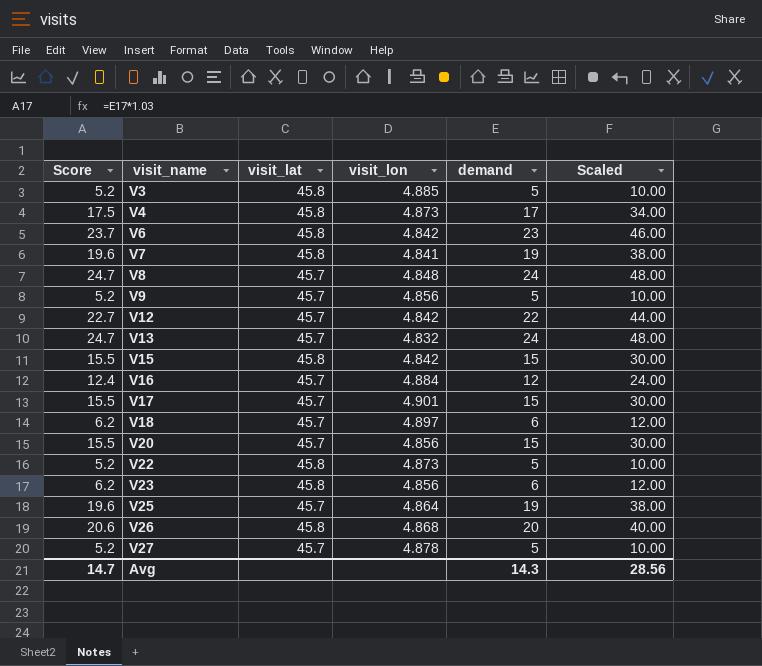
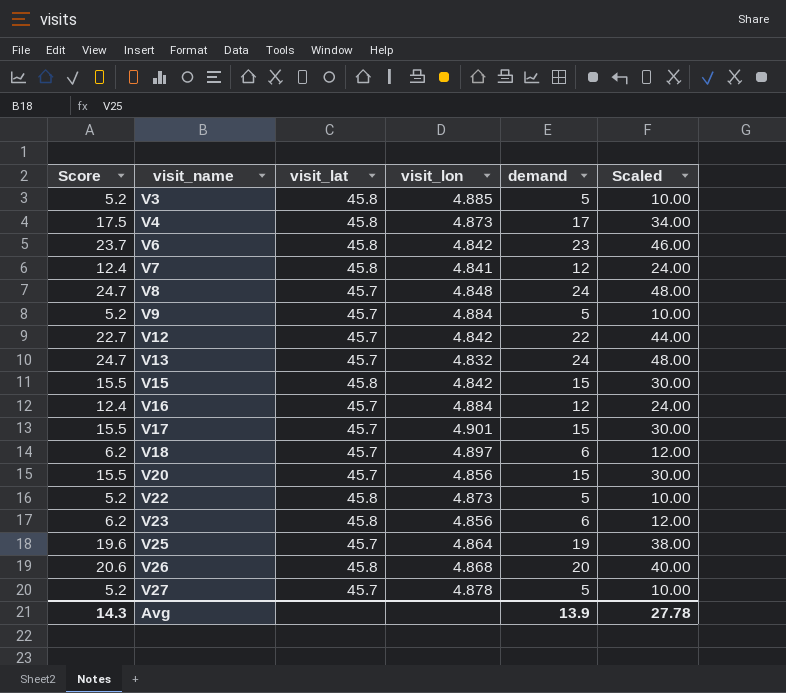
V7 | Score: 19.6 -> 12.4
V7 | demand: 19 -> 12
V7 | Scaled: 38.00 -> 24.00
V9 | visit_lon: 4.856 -> 4.884
Avg | Score: 14.7 -> 14.3
Avg | demand: 14.3 -> 13.9
Avg | Scaled: 28.56 -> 27.78

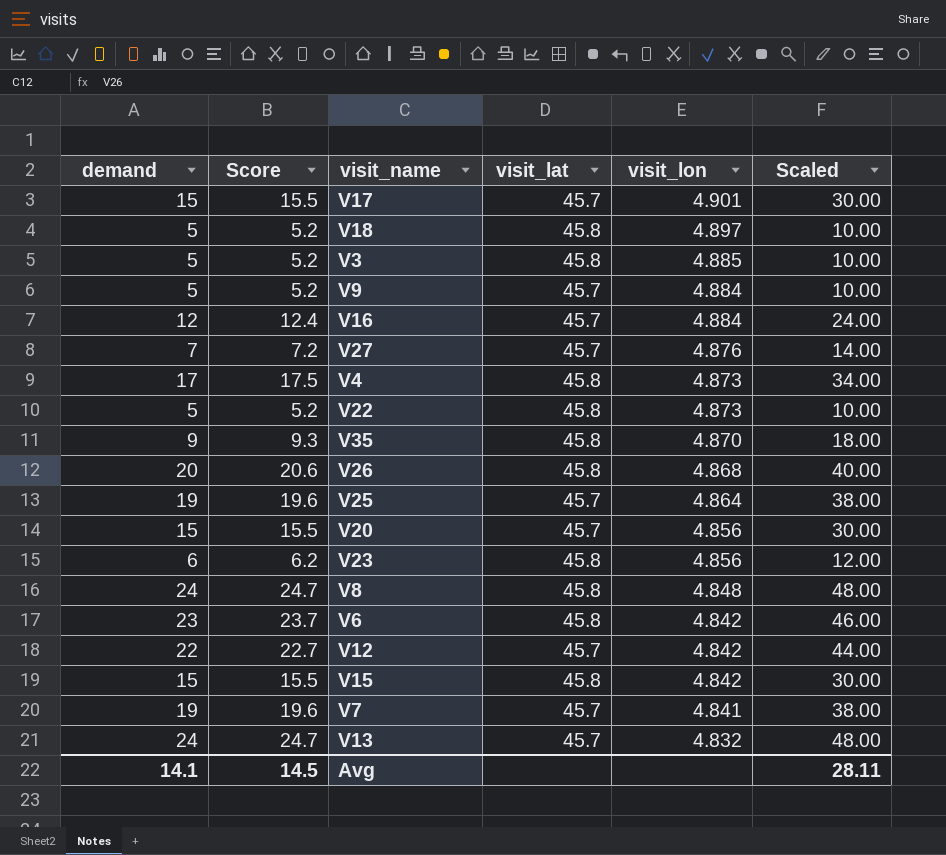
row order: visit_name ascending -> visit_lon descending
column demand | position: 5 -> 1
V18 | demand: 6 -> 5
V18 | Score: 6.2 -> 5.2
V18 | visit_lat: 45.7 -> 45.8
V18 | Scaled: 12.00 -> 10.00
V27 | demand: 5 -> 7
V27 | Score: 5.2 -> 7.2
V27 | visit_lon: 4.878 -> 4.876
V27 | Scaled: 10.00 -> 14.00
row V35: none -> 9 | 9.3 | 45.8 | 4.870 | 18.00
V8 | visit_lat: 45.7 -> 45.8
V7 | demand: 12 -> 19
V7 | Score: 12.4 -> 19.6
V7 | visit_lat: 45.8 -> 45.7
V7 | Scaled: 24.00 -> 38.00
Avg | demand: 13.9 -> 14.1
Avg | Score: 14.3 -> 14.5
Avg | Scaled: 27.78 -> 28.11

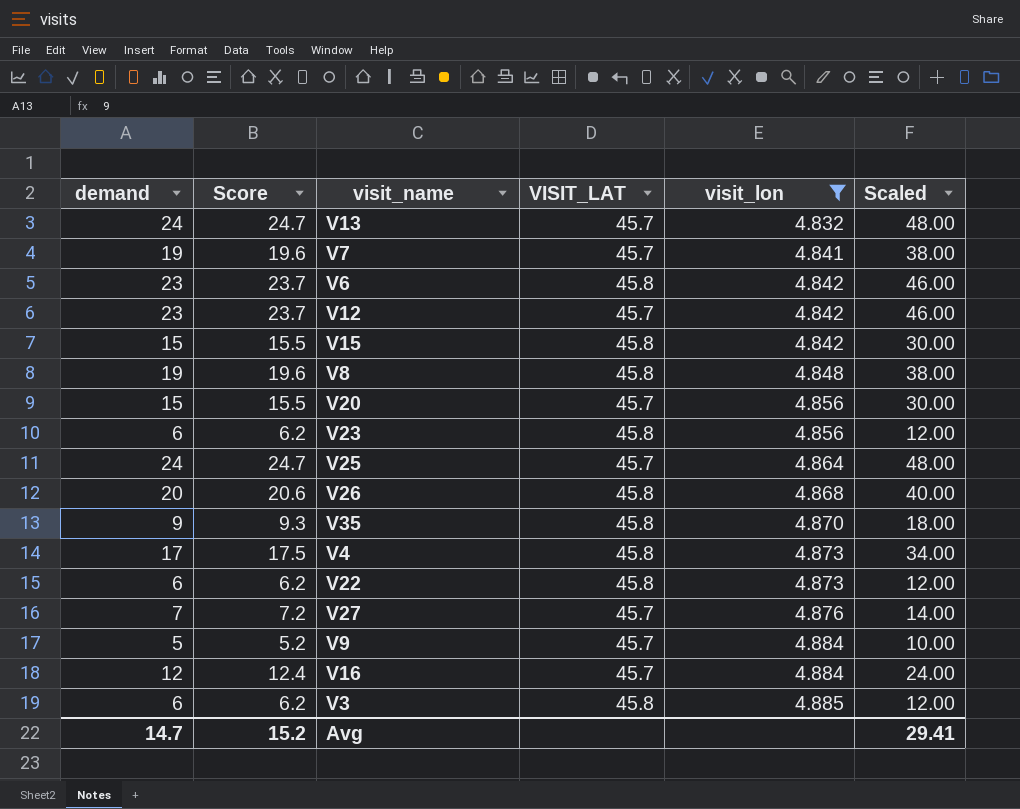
filter: none -> visit_lon <= 4.885
row order: visit_lon descending -> visit_lon ascending
column name: visit_lat -> VISIT_LAT
V12 | demand: 22 -> 23
V12 | Score: 22.7 -> 23.7
V12 | Scaled: 44.00 -> 46.00
V8 | demand: 24 -> 19
V8 | Score: 24.7 -> 19.6
V8 | Scaled: 48.00 -> 38.00
V25 | demand: 19 -> 24
V25 | Score: 19.6 -> 24.7
V25 | Scaled: 38.00 -> 48.00
V22 | demand: 5 -> 6
V22 | Score: 5.2 -> 6.2
V22 | Scaled: 10.00 -> 12.00
V3 | demand: 5 -> 6
V3 | Score: 5.2 -> 6.2
V3 | Scaled: 10.00 -> 12.00
Avg | demand: 14.1 -> 14.7
Avg | Score: 14.5 -> 15.2
Avg | Scaled: 28.11 -> 29.41

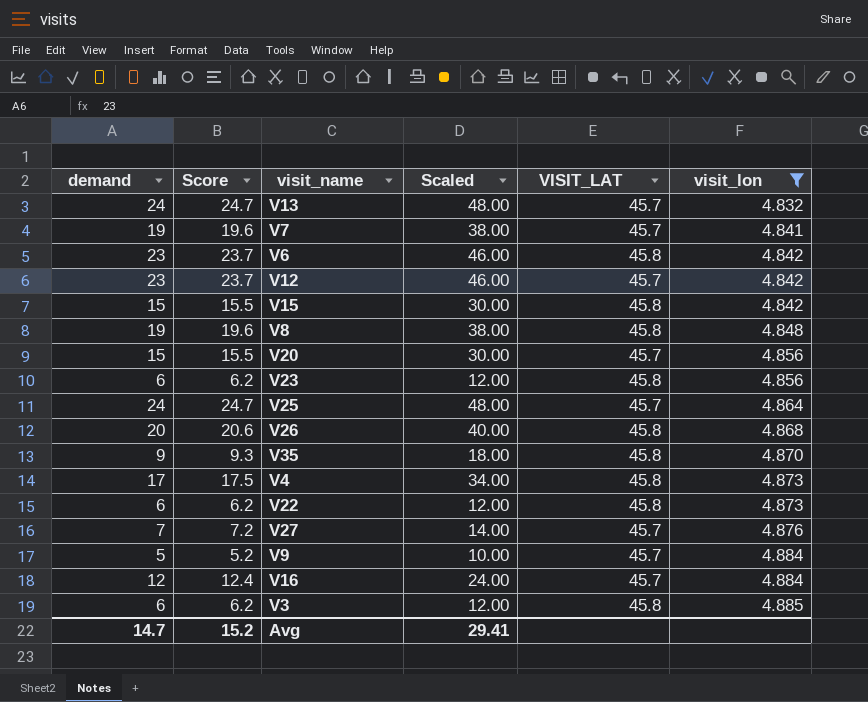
column Scaled | position: 6 -> 4

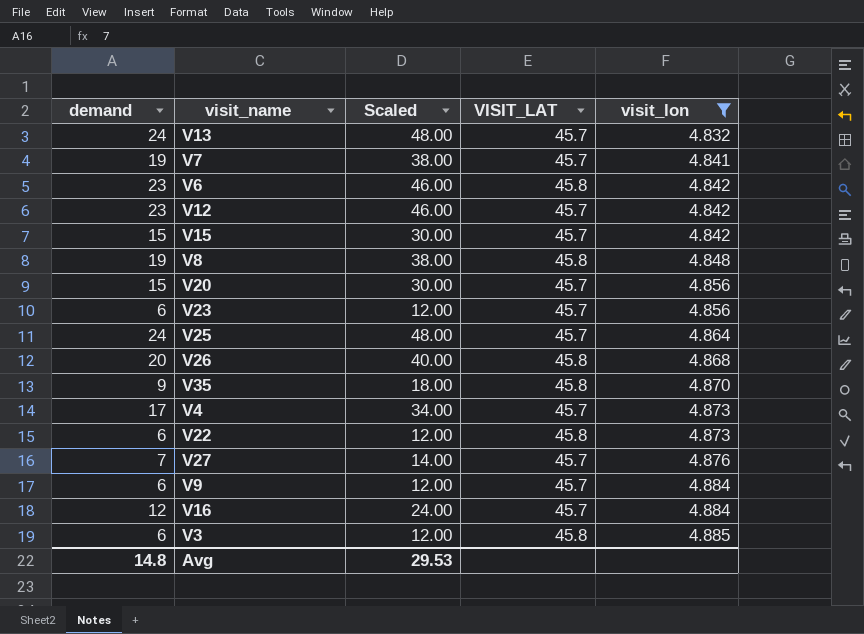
column Score | formula: [demand] * 1.03 -> none
V15 | VISIT_LAT: 45.8 -> 45.7
V23 | VISIT_LAT: 45.8 -> 45.7
V4 | VISIT_LAT: 45.8 -> 45.7
V9 | demand: 5 -> 6
V9 | Scaled: 10.00 -> 12.00
Avg | demand: 14.7 -> 14.8
Avg | Scaled: 29.41 -> 29.53

